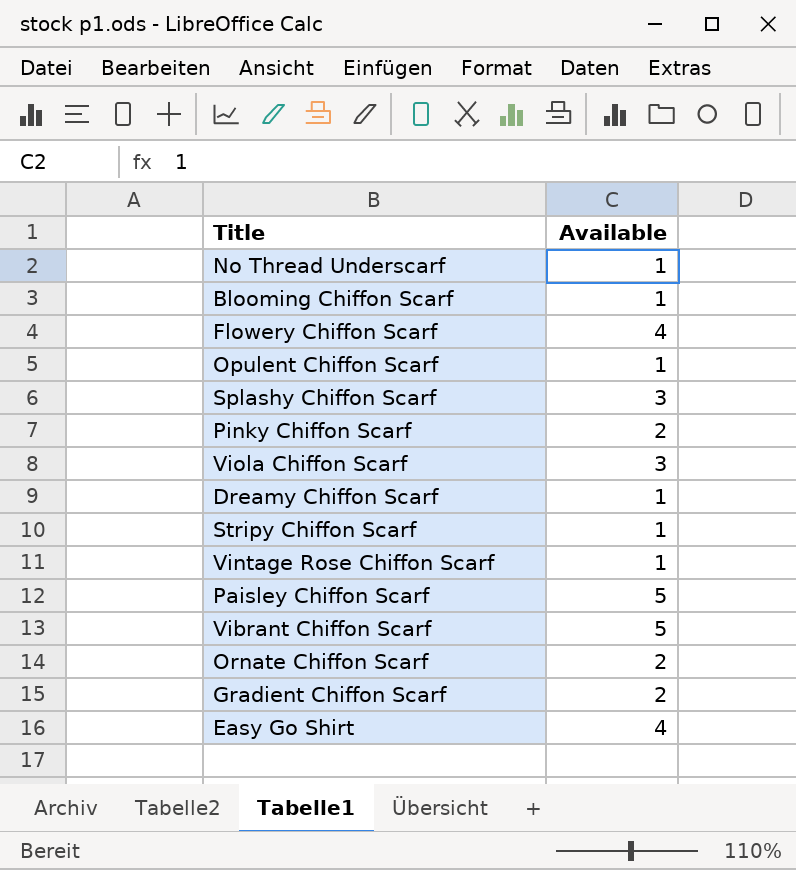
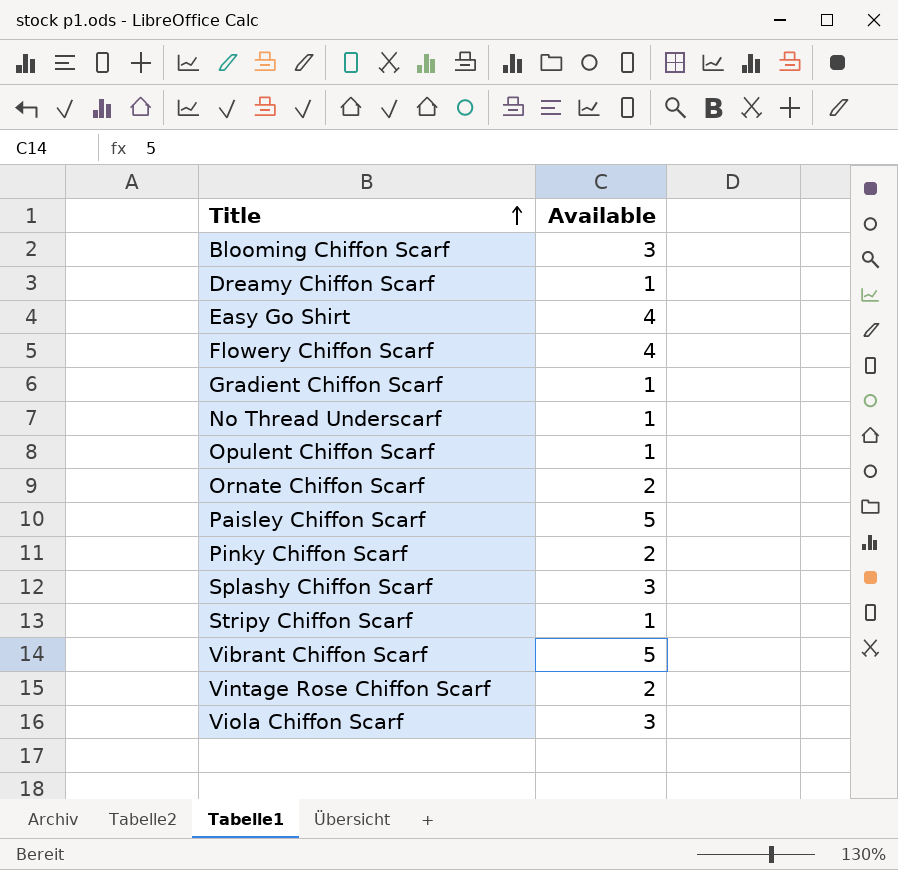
row order: none -> Title ascending
Blooming Chiffon Scarf | Available: 1 -> 3
Gradient Chiffon Scarf | Available: 2 -> 1
Vintage Rose Chiffon Scarf | Available: 1 -> 2

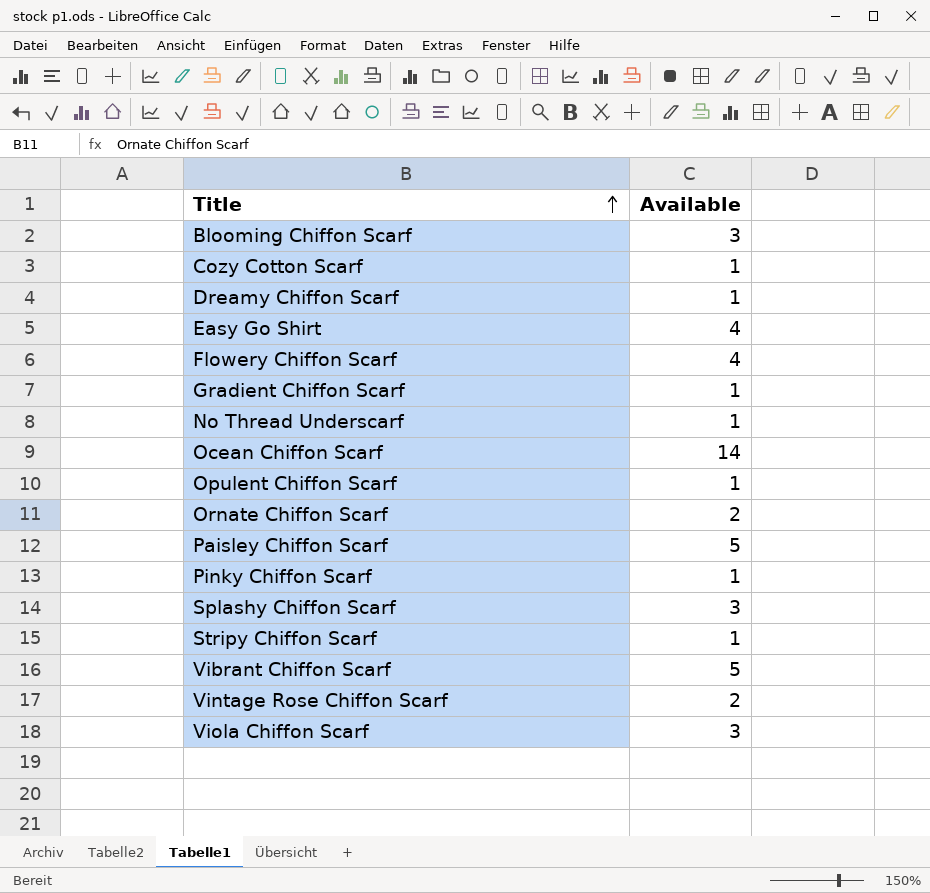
row Cozy Cotton Scarf: none -> 1
row Ocean Chiffon Scarf: none -> 14
Pinky Chiffon Scarf | Available: 2 -> 1

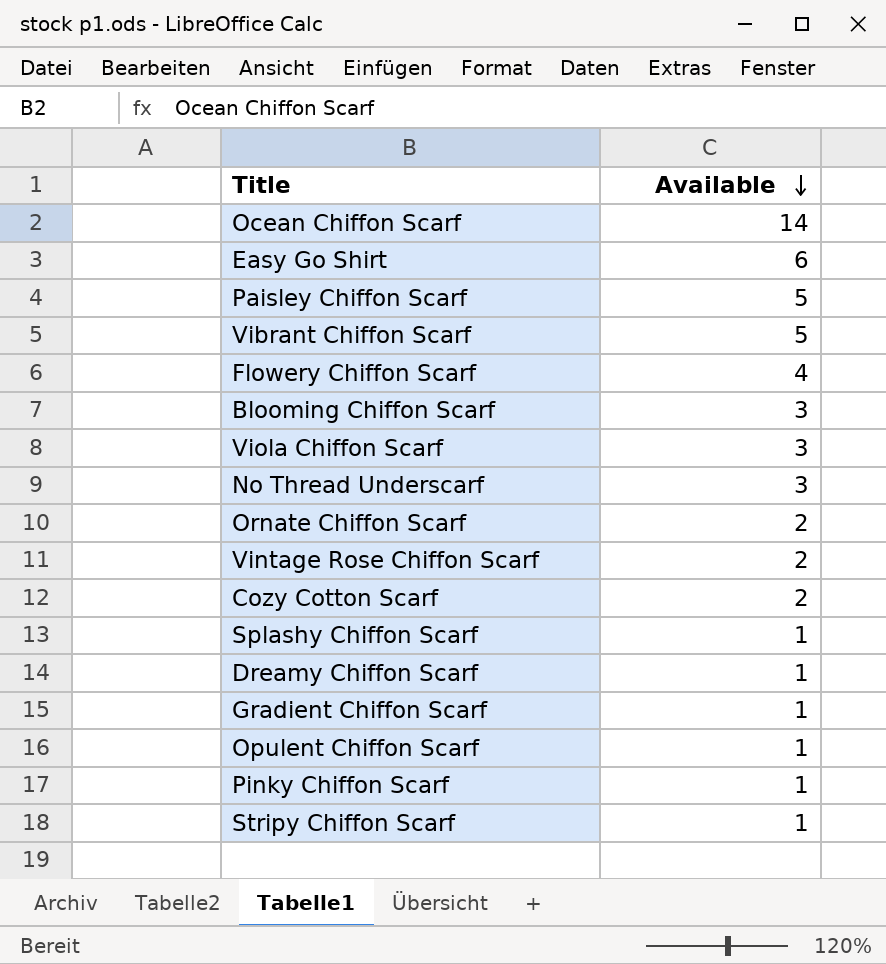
row order: Title ascending -> Available descending
Easy Go Shirt | Available: 4 -> 6
No Thread Underscarf | Available: 1 -> 3
Cozy Cotton Scarf | Available: 1 -> 2
Splashy Chiffon Scarf | Available: 3 -> 1

